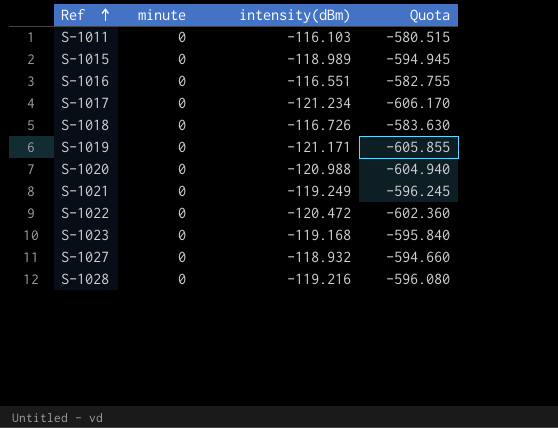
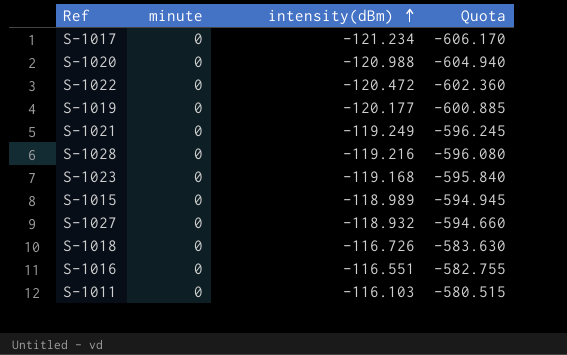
row order: Ref ascending -> intensity(dBm) ascending
S-1019 | intensity(dBm): -121.171 -> -120.177
S-1019 | Quota: -605.855 -> -600.885

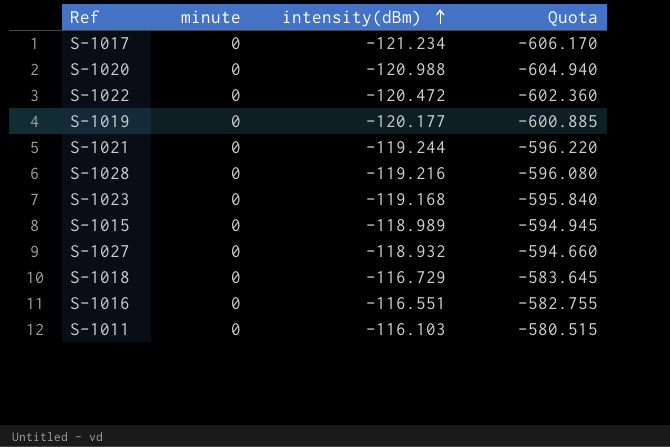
S-1021 | intensity(dBm): -119.249 -> -119.244
S-1021 | Quota: -596.245 -> -596.220
S-1018 | intensity(dBm): -116.726 -> -116.729
S-1018 | Quota: -583.630 -> -583.645

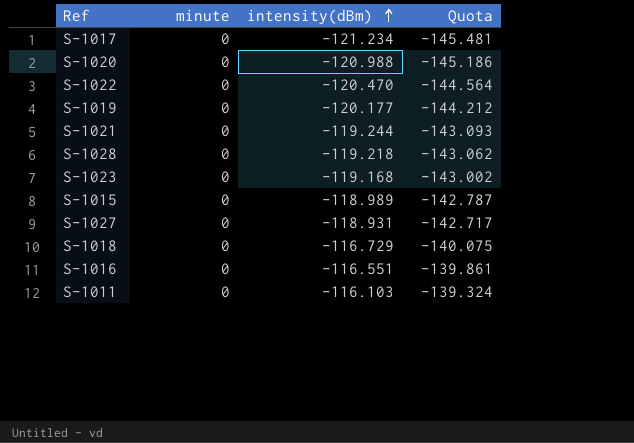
column Quota | formula: [intensity(dBm)] * 5 -> [intensity(dBm)] * 1.2
S-1022 | intensity(dBm): -120.472 -> -120.470
S-1028 | intensity(dBm): -119.216 -> -119.218
S-1027 | intensity(dBm): -118.932 -> -118.931

